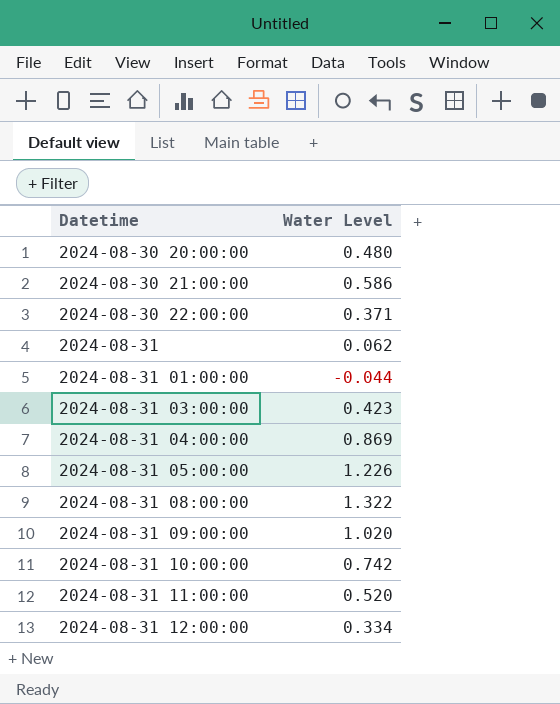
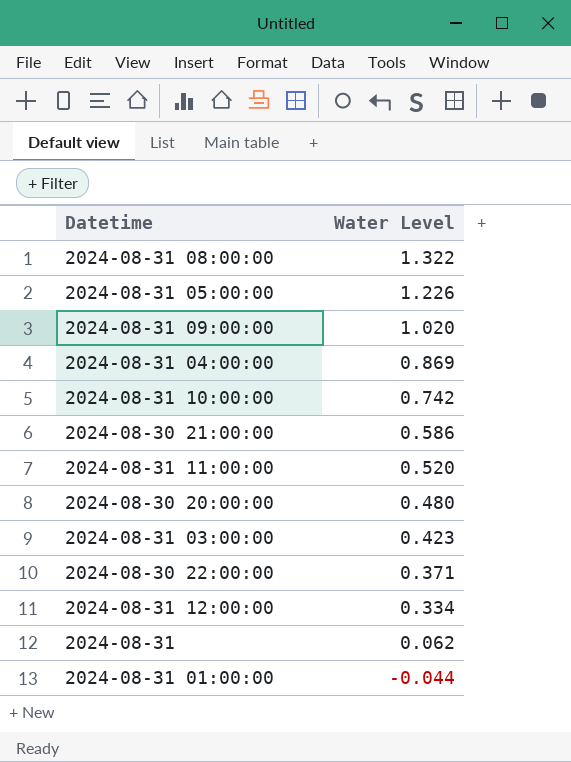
row order: Datetime ascending -> Water Level descending

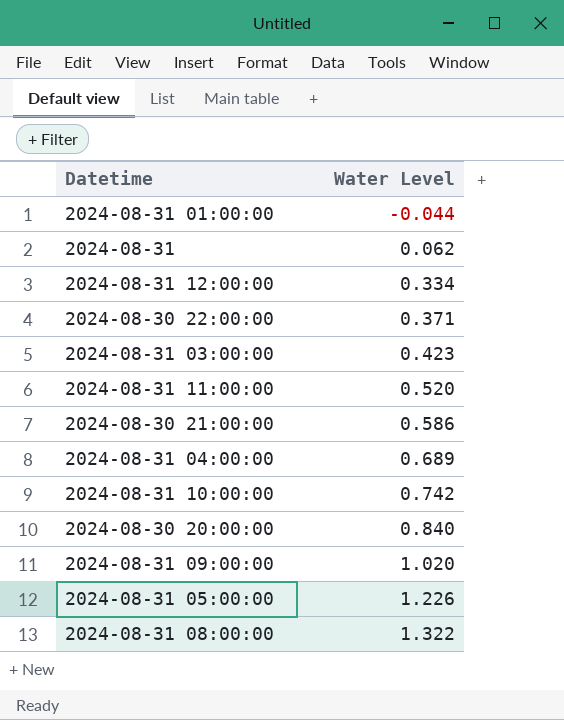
row order: Water Level descending -> Water Level ascending
2024-08-31 04:00:00 | Water Level: 0.869 -> 0.689
2024-08-30 20:00:00 | Water Level: 0.480 -> 0.840

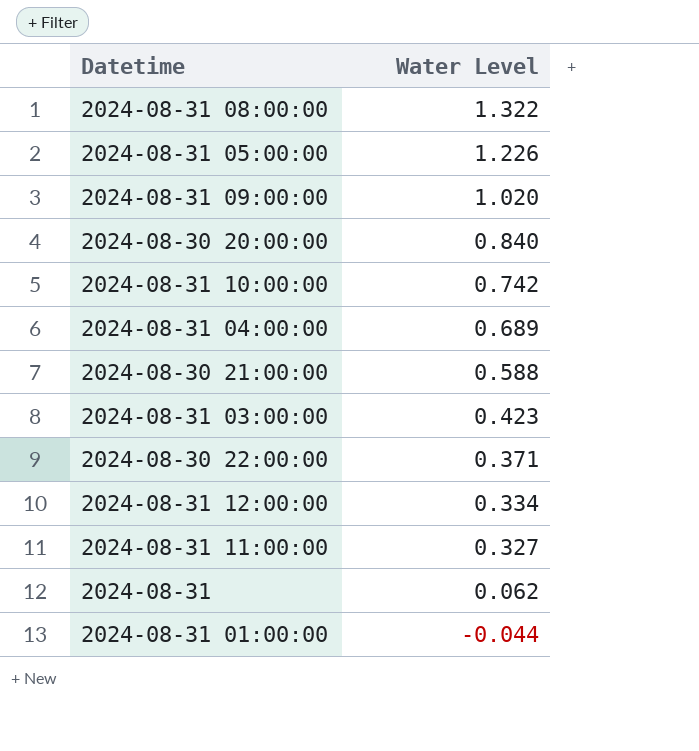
row order: Water Level ascending -> Water Level descending
2024-08-30 21:00:00 | Water Level: 0.586 -> 0.588
2024-08-31 11:00:00 | Water Level: 0.520 -> 0.327

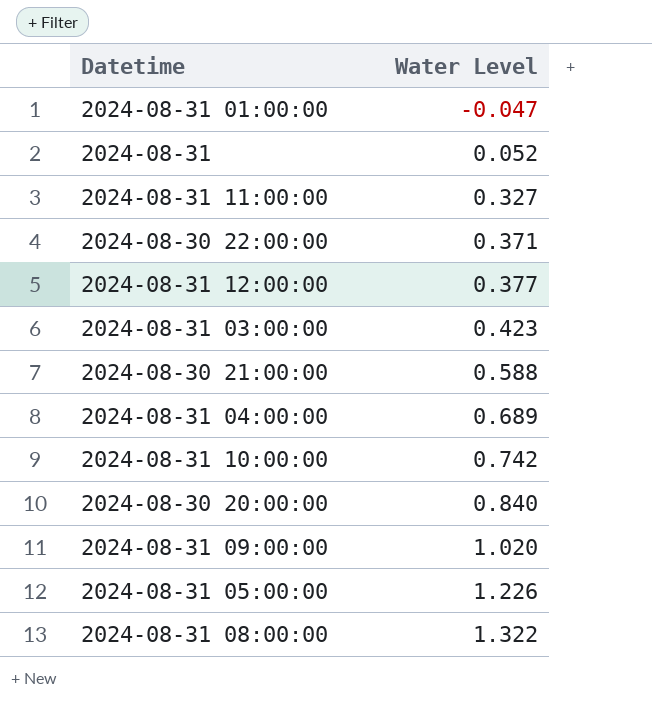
row order: Water Level descending -> Water Level ascending
2024-08-31 01:00:00 | Water Level: -0.044 -> -0.047
2024-08-31 | Water Level: 0.062 -> 0.052
2024-08-31 12:00:00 | Water Level: 0.334 -> 0.377

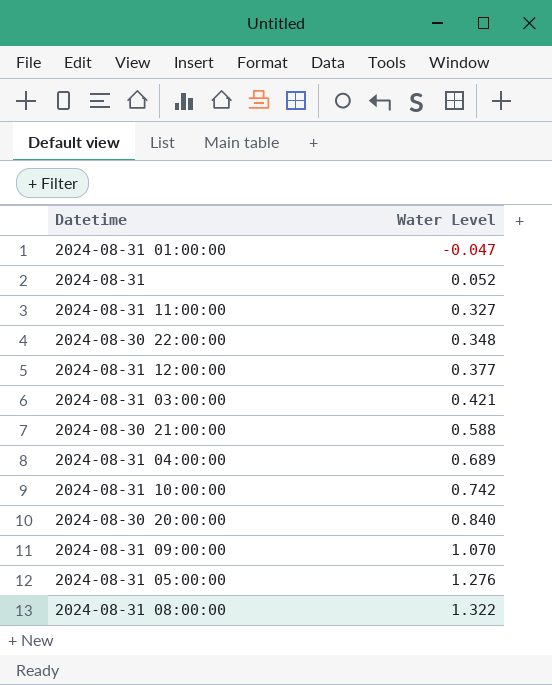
2024-08-30 22:00:00 | Water Level: 0.371 -> 0.348
2024-08-31 03:00:00 | Water Level: 0.423 -> 0.421
2024-08-31 09:00:00 | Water Level: 1.020 -> 1.070
2024-08-31 05:00:00 | Water Level: 1.226 -> 1.276

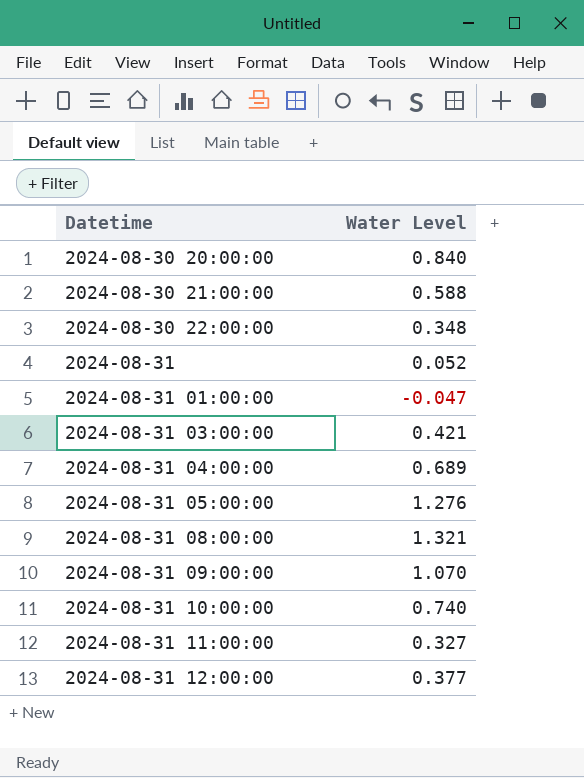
row order: Water Level ascending -> Datetime ascending
2024-08-31 08:00:00 | Water Level: 1.322 -> 1.321
2024-08-31 10:00:00 | Water Level: 0.742 -> 0.740

